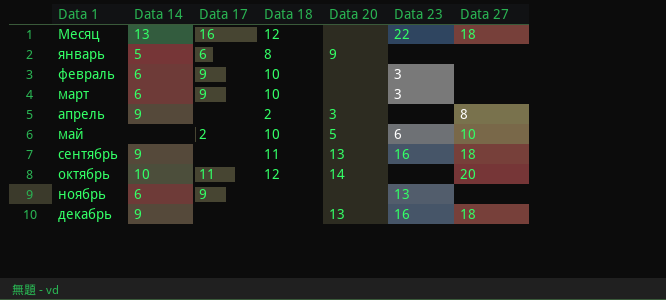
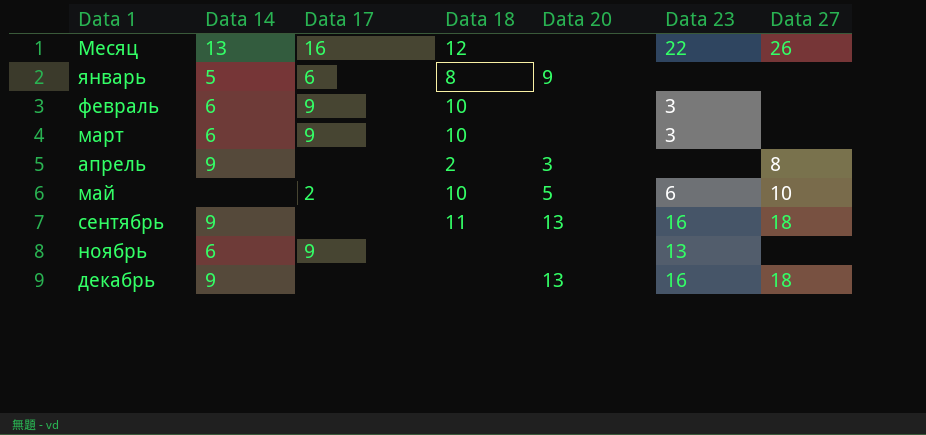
row октябрь: 10 | 11 | 12 | 14 | none | 20 -> none
Месяц | Data 27: 18 -> 26

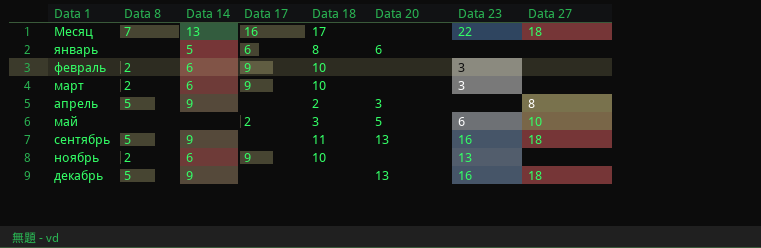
column Data 8 | position: none -> 2
Месяц | Data 18: 12 -> 17
Месяц | Data 27: 26 -> 18
январь | Data 20: 9 -> 6
май | Data 18: 10 -> 3
ноябрь | Data 18: none -> 10

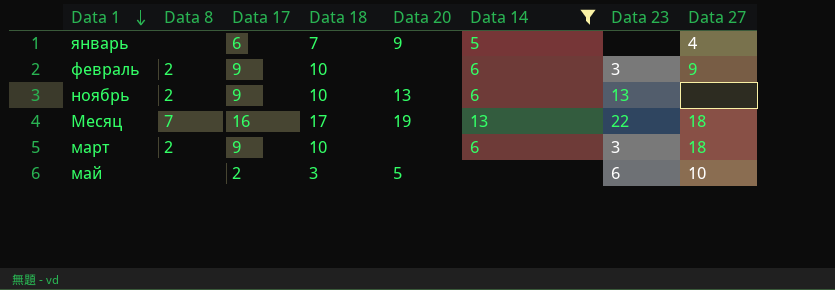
filter: none -> Data 14 != 9
row order: none -> Data 1 descending
column Data 14 | position: 3 -> 6
январь | Data 18: 8 -> 7
январь | Data 20: 6 -> 9
январь | Data 27: none -> 4
февраль | Data 27: none -> 9
ноябрь | Data 20: none -> 13
Месяц | Data 20: none -> 19
март | Data 27: none -> 18

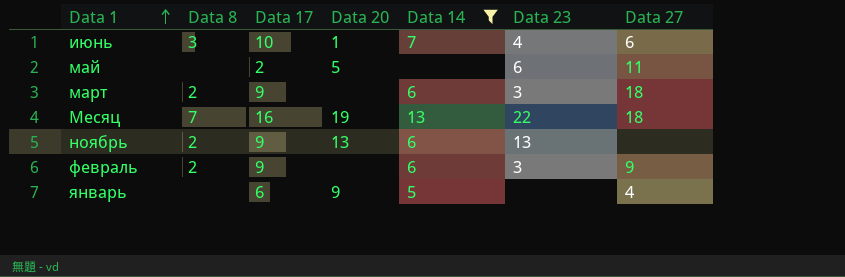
row order: Data 1 descending -> Data 1 ascending
column Data 18 | position: 4 -> none
row июнь: none -> 3 | 10 | 1 | 7 | 4 | 6
май | Data 27: 10 -> 11

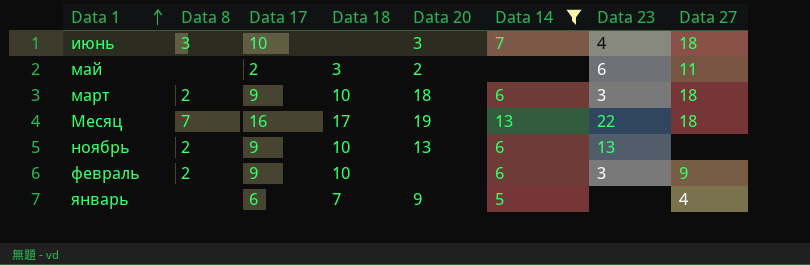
column Data 18 | position: none -> 4
июнь | Data 20: 1 -> 3
июнь | Data 27: 6 -> 18
май | Data 20: 5 -> 2
март | Data 20: none -> 18

